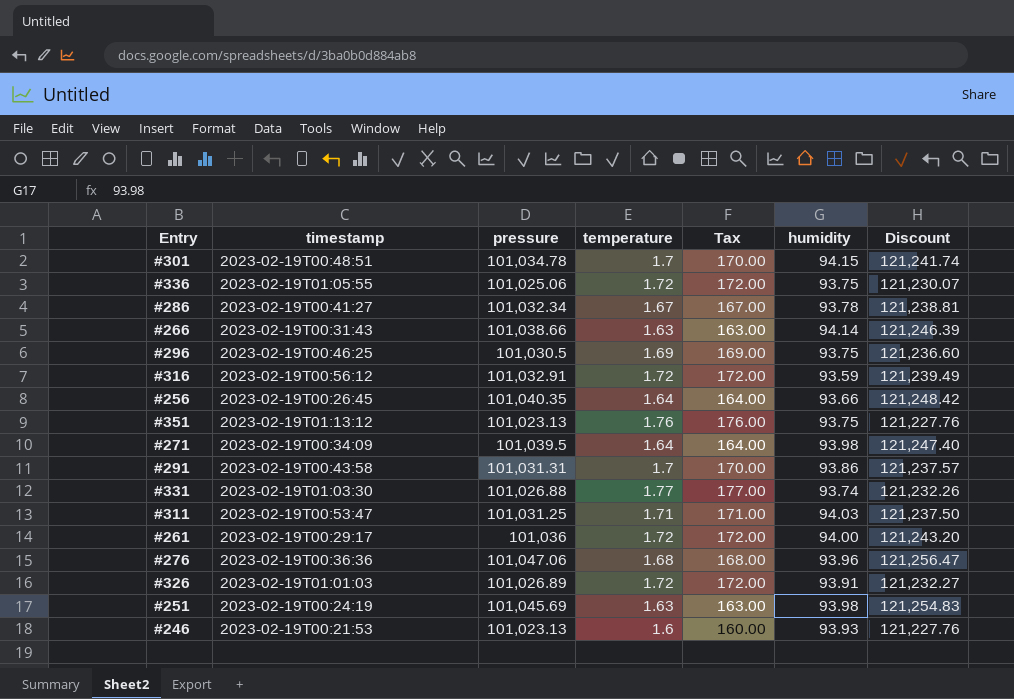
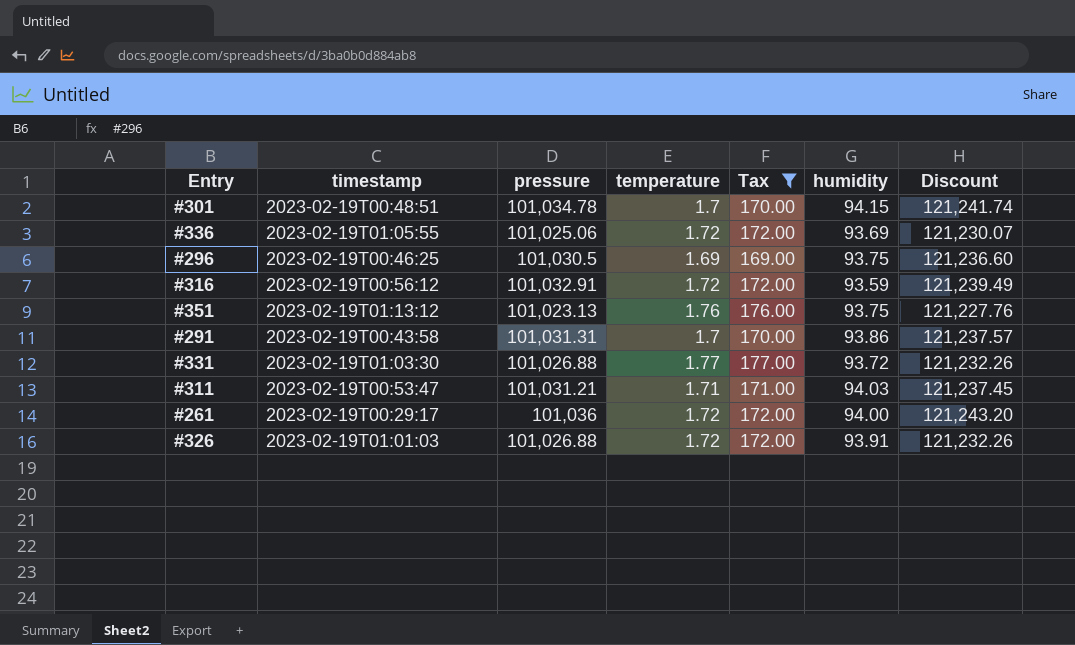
filter: none -> Tax >= 169.00
#336 | humidity: 93.75 -> 93.69
#331 | humidity: 93.74 -> 93.72
#311 | pressure: 101,031.25 -> 101,031.21
#311 | Discount: 121,237.50 -> 121,237.45
#326 | pressure: 101,026.89 -> 101,026.88
#326 | Discount: 121,232.27 -> 121,232.26

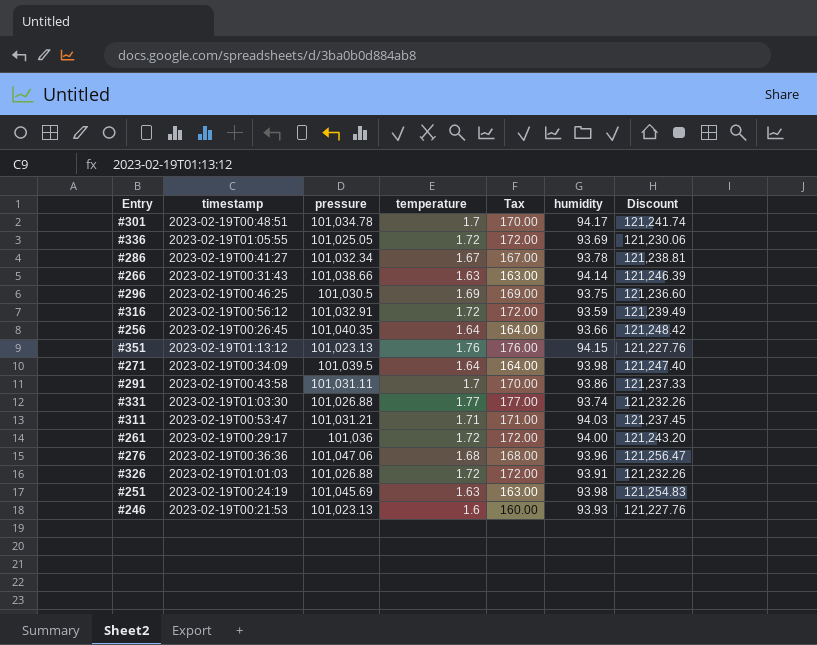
filter: Tax >= 169.00 -> none
#301 | humidity: 94.15 -> 94.17
#336 | pressure: 101,025.06 -> 101,025.05
#336 | Discount: 121,230.07 -> 121,230.06
#351 | humidity: 93.75 -> 94.15
#291 | pressure: 101,031.31 -> 101,031.11
#291 | Discount: 121,237.57 -> 121,237.33
#331 | humidity: 93.72 -> 93.74

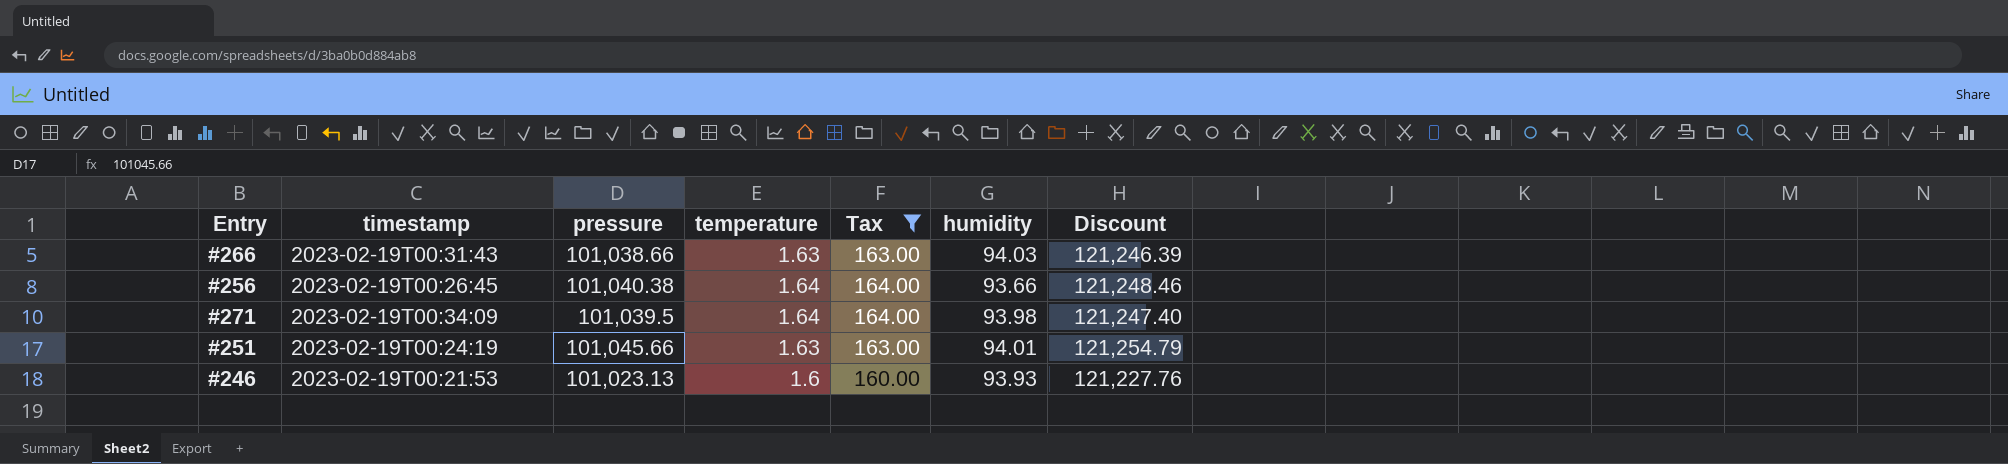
filter: none -> Tax <= 164.00
#266 | humidity: 94.14 -> 94.03
#256 | pressure: 101,040.35 -> 101,040.38
#256 | Discount: 121,248.42 -> 121,248.46
#251 | pressure: 101,045.69 -> 101,045.66
#251 | humidity: 93.98 -> 94.01
#251 | Discount: 121,254.83 -> 121,254.79

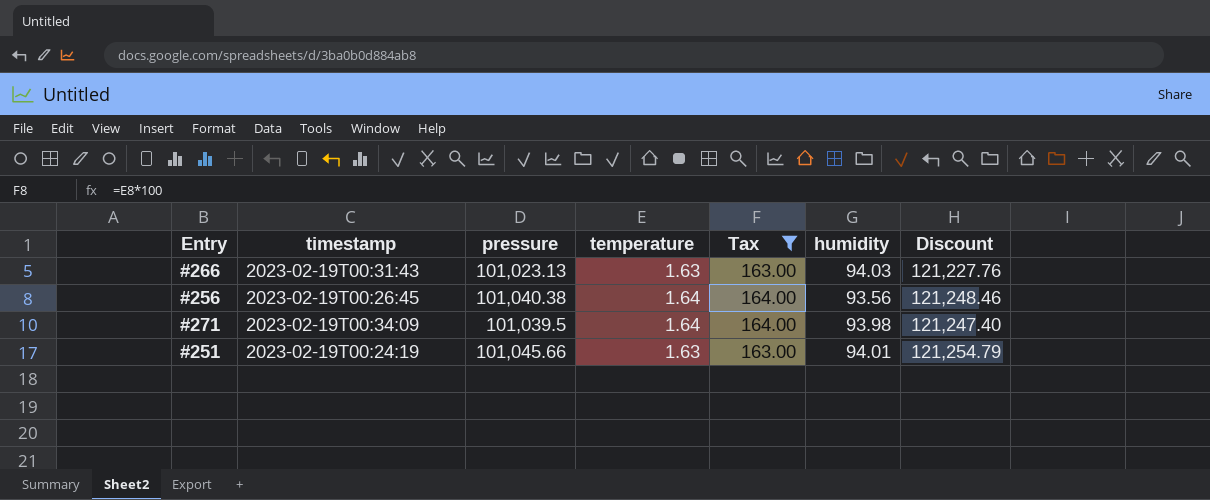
row #246: 2023-02-19T00:21:53 | 101,023.13 | 1.6 | 160.00 | 93.93 | 121,227.76 -> none
#266 | pressure: 101,038.66 -> 101,023.13
#266 | Discount: 121,246.39 -> 121,227.76
#256 | humidity: 93.66 -> 93.56

